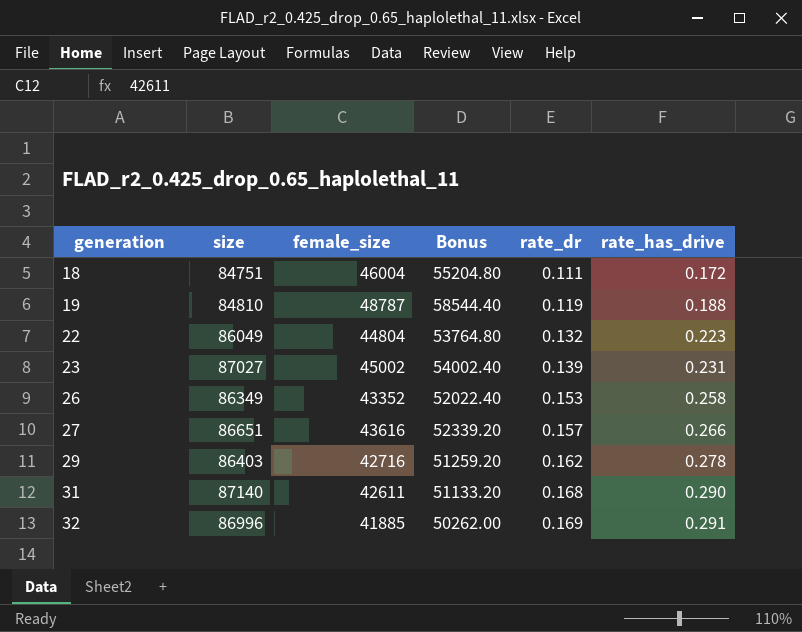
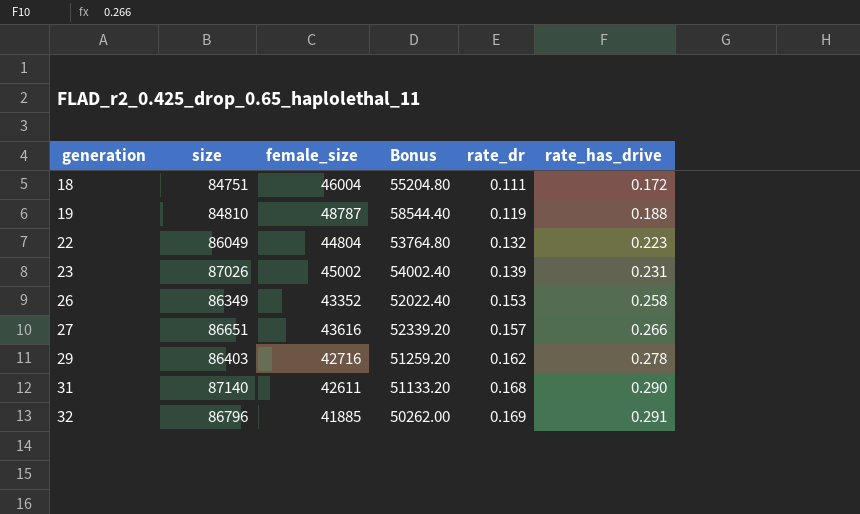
23 | size: 87027 -> 87026
32 | size: 86996 -> 86796

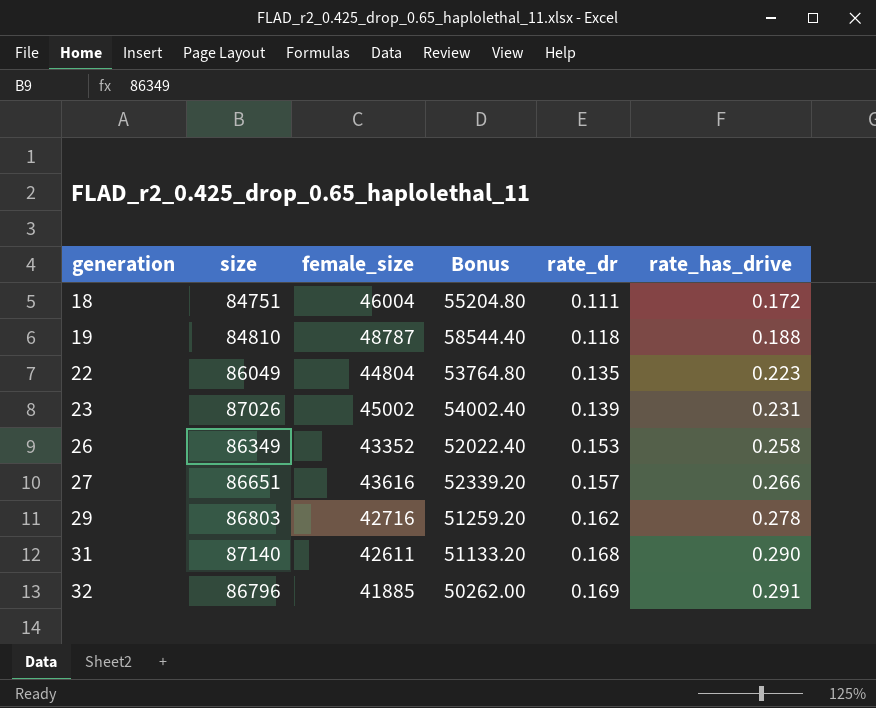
19 | rate_dr: 0.119 -> 0.118
22 | rate_dr: 0.132 -> 0.135
29 | size: 86403 -> 86803

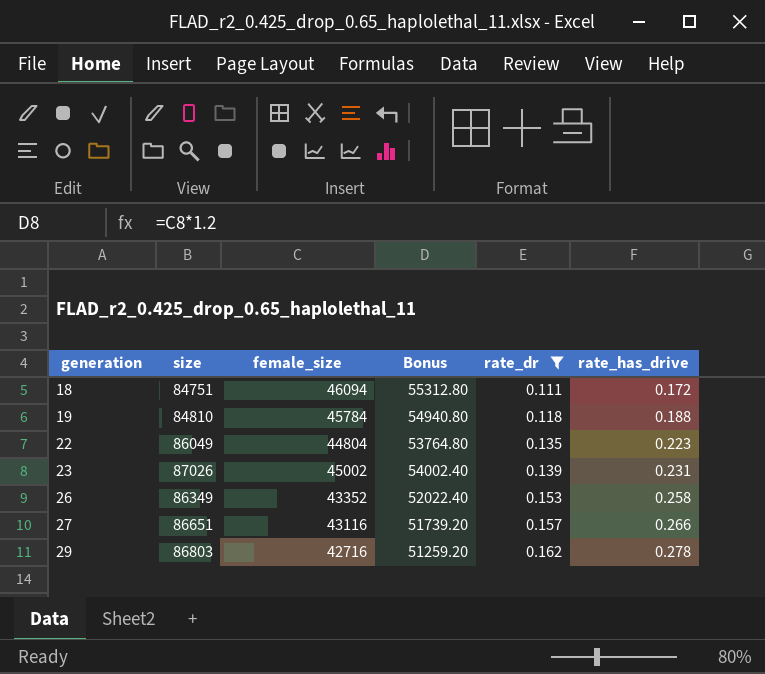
filter: none -> rate_dr <= 0.162
18 | female_size: 46004 -> 46094
18 | Bonus: 55204.80 -> 55312.80
19 | female_size: 48787 -> 45784
19 | Bonus: 58544.40 -> 54940.80
27 | female_size: 43616 -> 43116
27 | Bonus: 52339.20 -> 51739.20

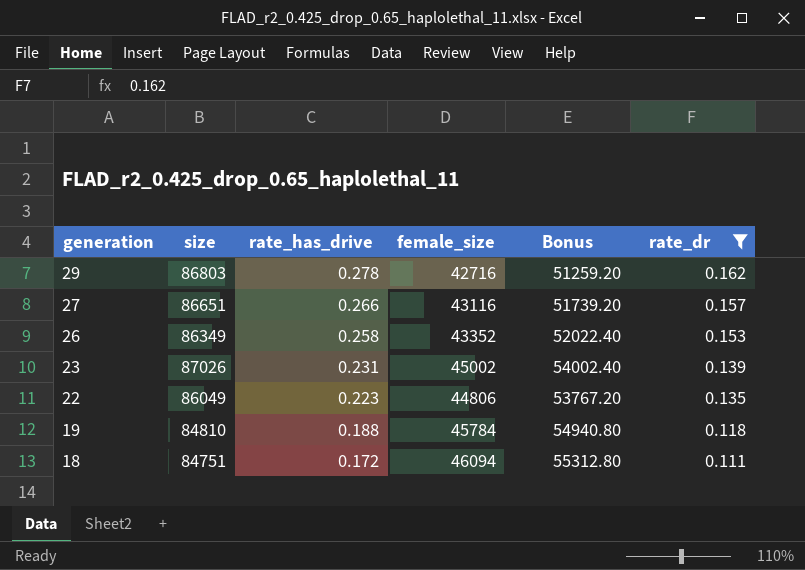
row order: generation ascending -> generation descending
column rate_has_drive | position: 6 -> 3
22 | female_size: 44804 -> 44806
22 | Bonus: 53764.80 -> 53767.20

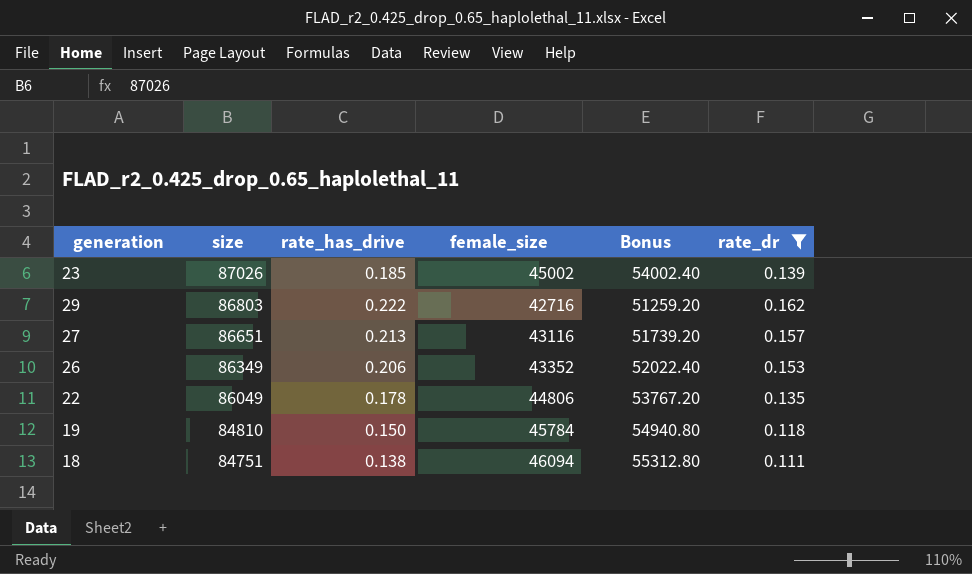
row order: generation descending -> size descending
23 | rate_has_drive: 0.231 -> 0.185
29 | rate_has_drive: 0.278 -> 0.222
27 | rate_has_drive: 0.266 -> 0.213
26 | rate_has_drive: 0.258 -> 0.206
22 | rate_has_drive: 0.223 -> 0.178
19 | rate_has_drive: 0.188 -> 0.150
18 | rate_has_drive: 0.172 -> 0.138

